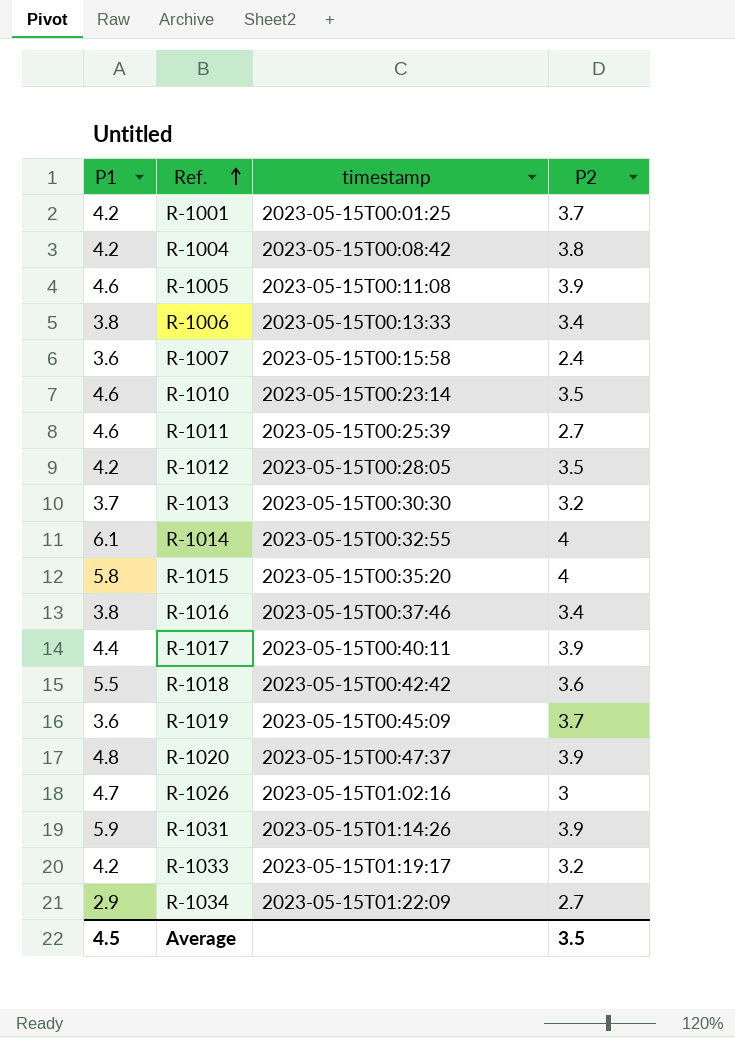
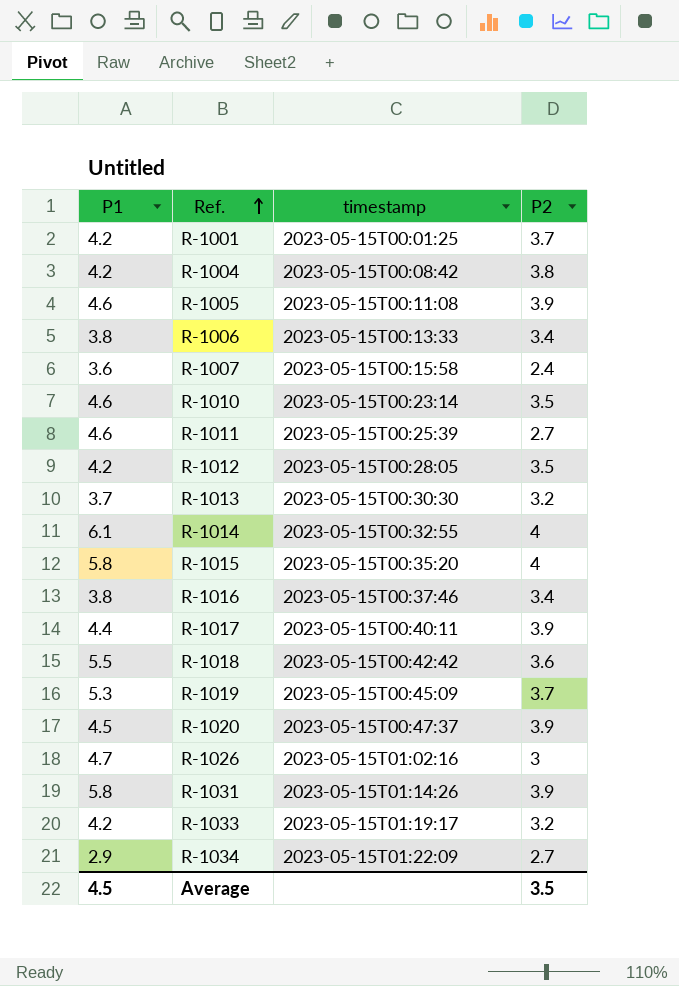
R-1019 | P1: 3.6 -> 5.3
R-1020 | P1: 4.8 -> 4.5
R-1031 | P1: 5.9 -> 5.8

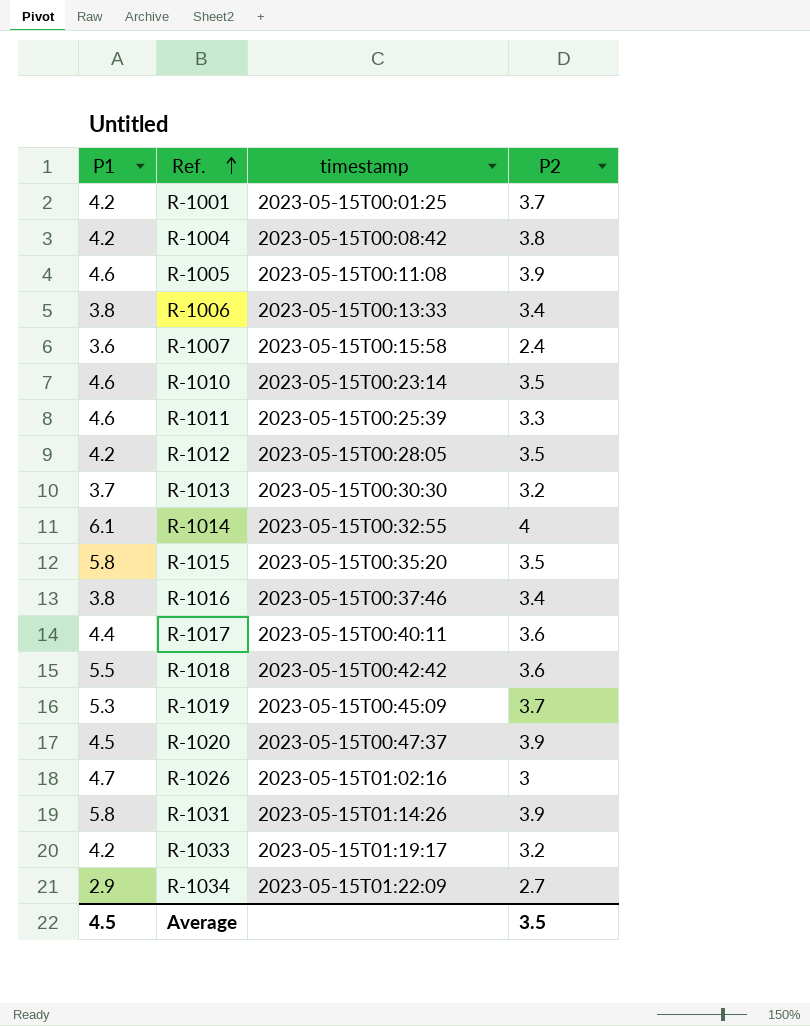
R-1011 | P2: 2.7 -> 3.3
R-1015 | P2: 4 -> 3.5
R-1017 | P2: 3.9 -> 3.6

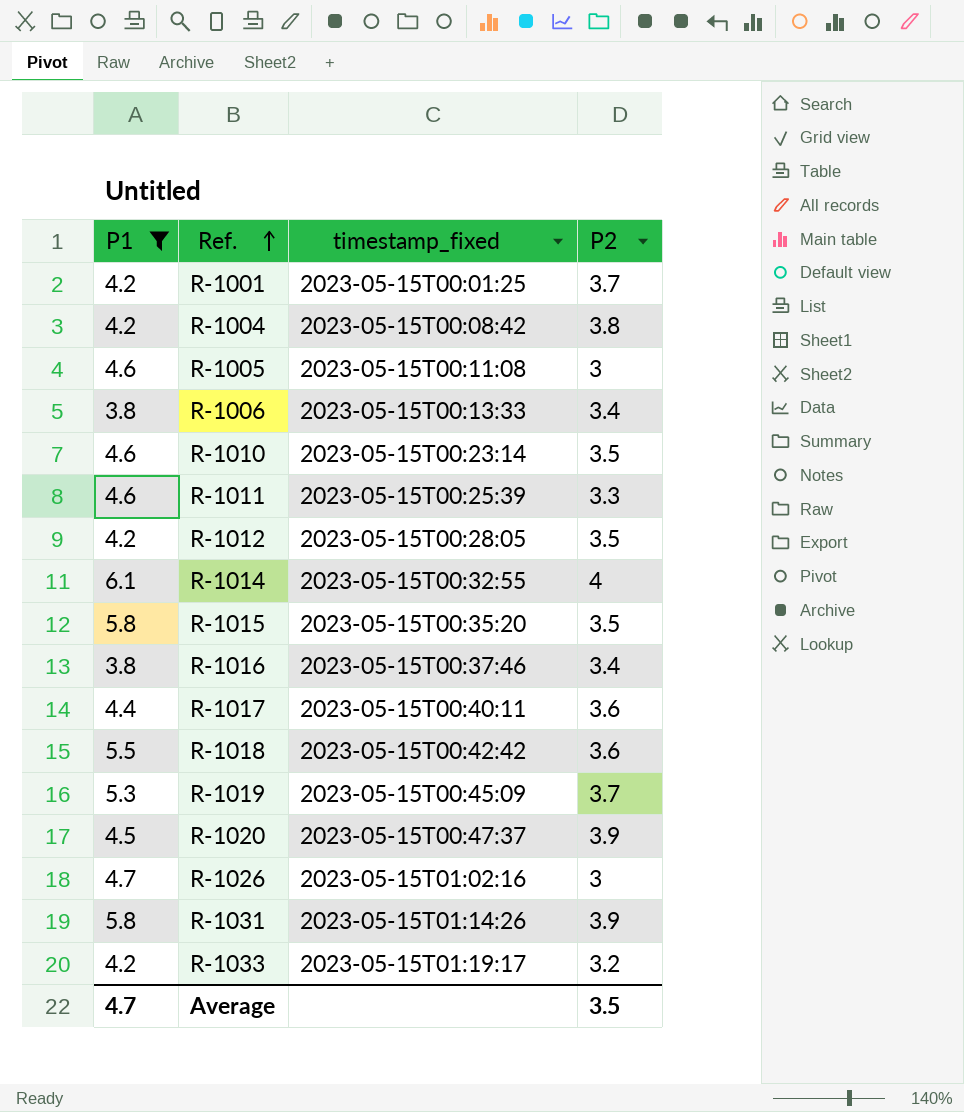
filter: none -> P1 >= 3.8
column name: timestamp -> timestamp_fixed
R-1005 | P2: 3.9 -> 3
Average | P1: 4.5 -> 4.7

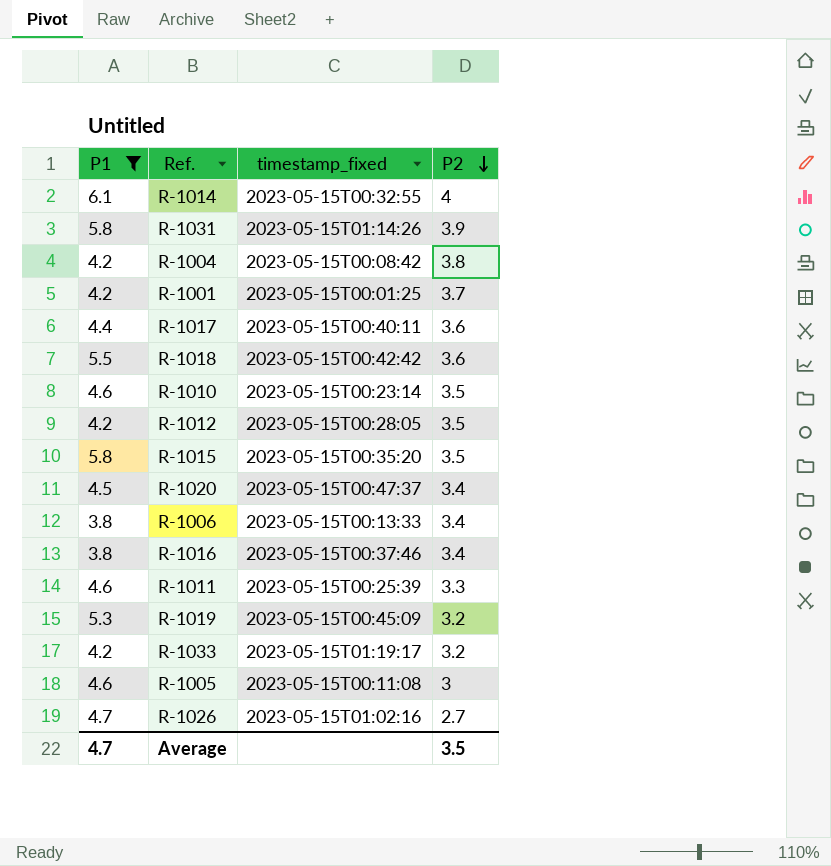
row order: Ref. ascending -> P2 descending
R-1020 | P2: 3.9 -> 3.4
R-1019 | P2: 3.7 -> 3.2
R-1026 | P2: 3 -> 2.7

